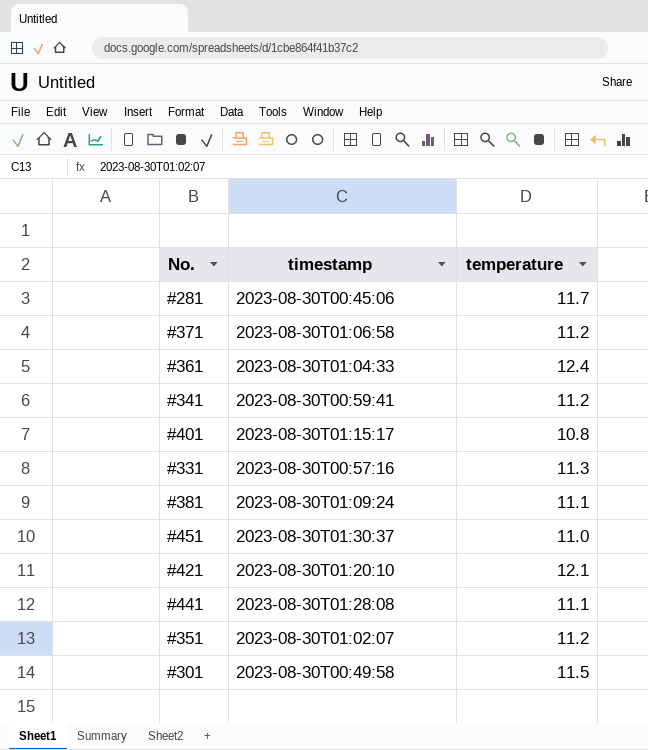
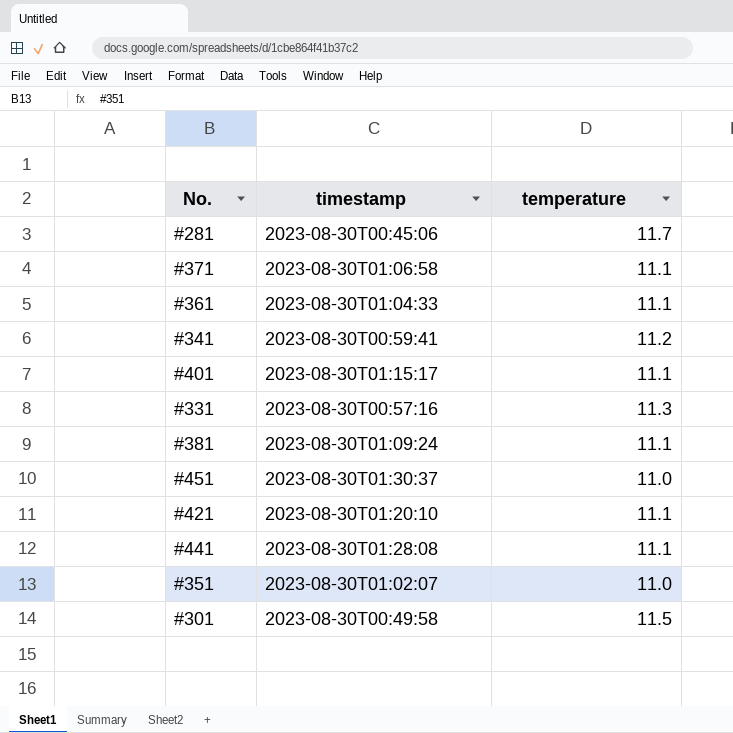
#371 | temperature: 11.2 -> 11.1
#361 | temperature: 12.4 -> 11.1
#401 | temperature: 10.8 -> 11.1
#421 | temperature: 12.1 -> 11.1
#351 | temperature: 11.2 -> 11.0

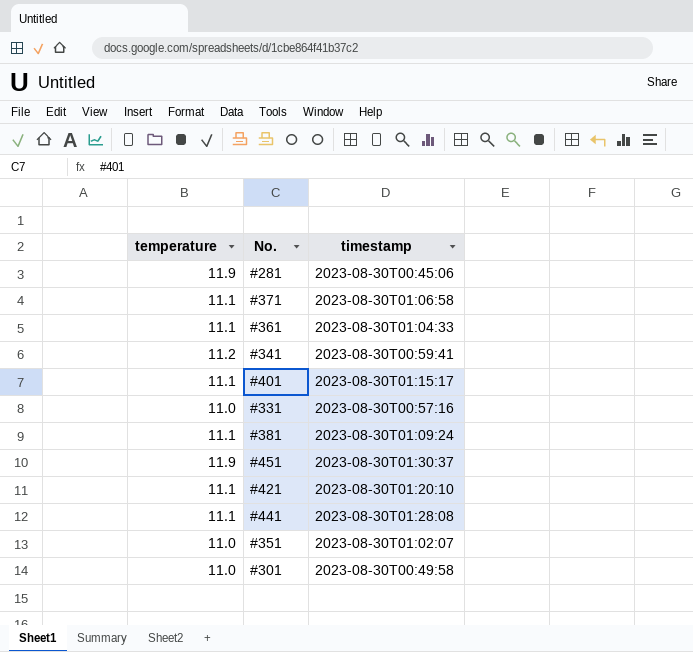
column temperature | position: 3 -> 1
#281 | temperature: 11.7 -> 11.9
#331 | temperature: 11.3 -> 11.0
#451 | temperature: 11.0 -> 11.9
#301 | temperature: 11.5 -> 11.0

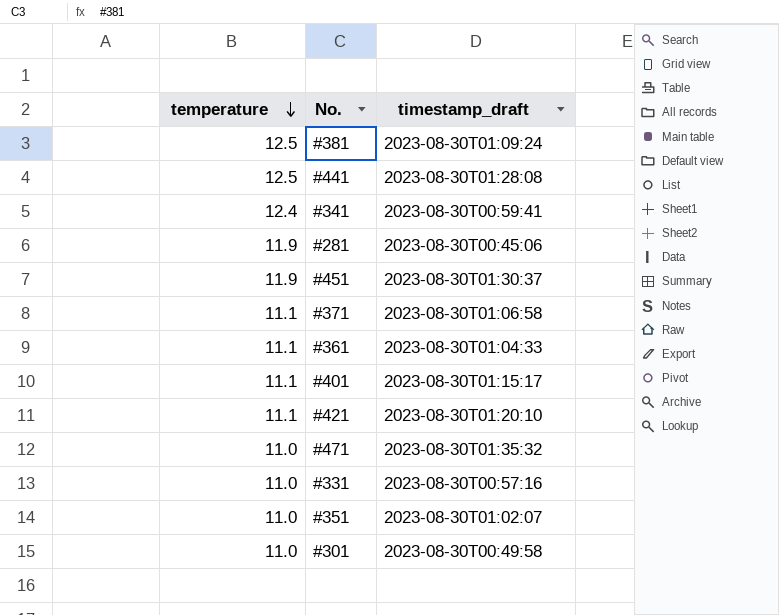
row order: none -> temperature descending
column name: timestamp -> timestamp_draft
#381 | temperature: 11.1 -> 12.5
#441 | temperature: 11.1 -> 12.5
#341 | temperature: 11.2 -> 12.4
row #471: none -> 11.0 | 2023-08-30T01:35:32

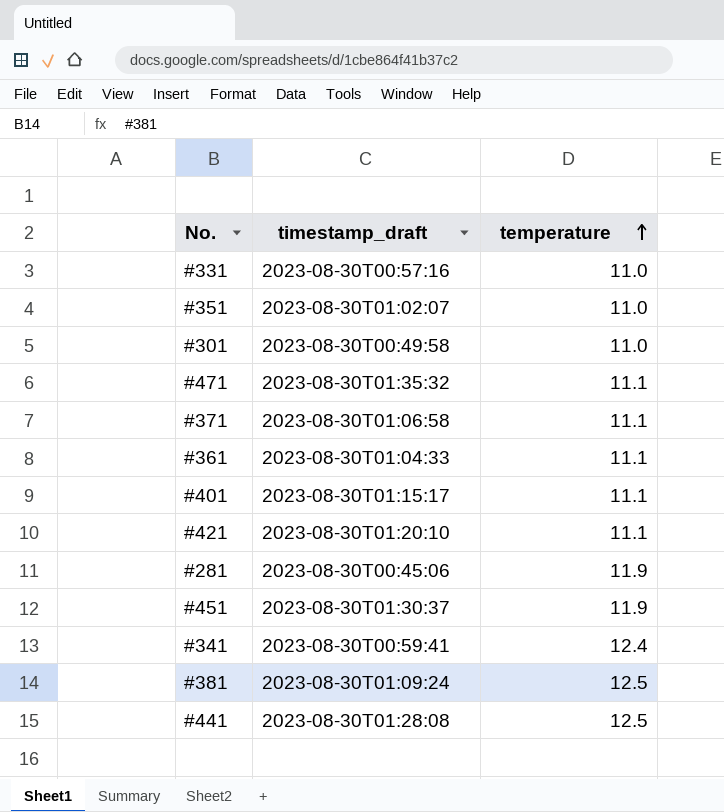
row order: temperature descending -> temperature ascending
column temperature | position: 1 -> 3
#471 | temperature: 11.0 -> 11.1

